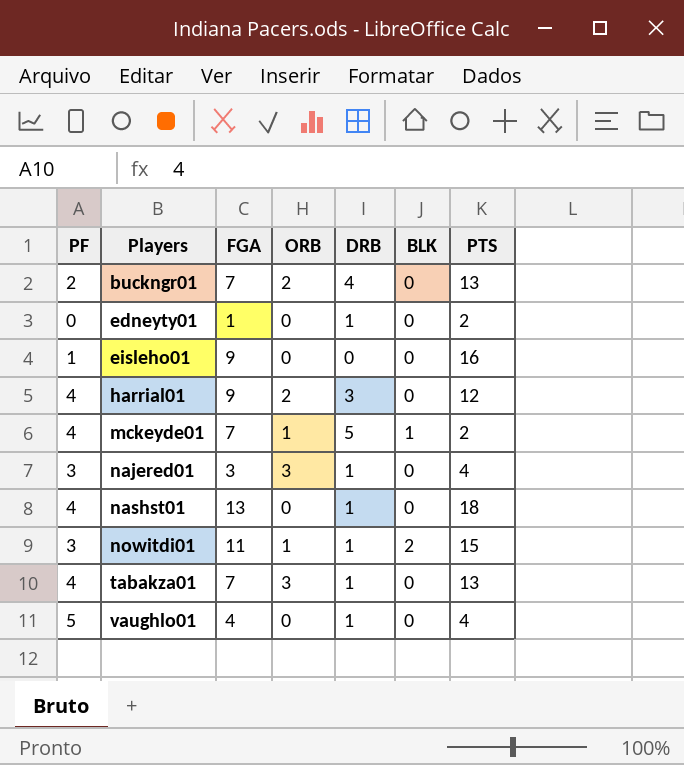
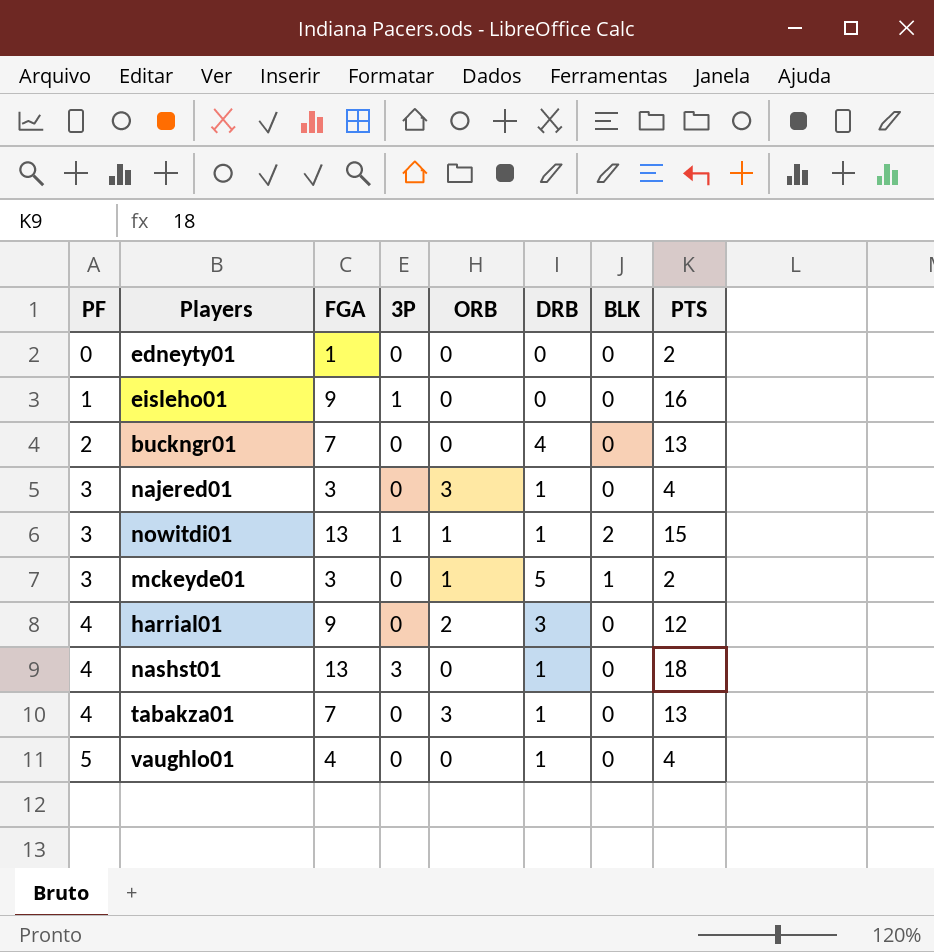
row order: Players ascending -> PF ascending
column 3P | position: none -> 4
edneyty01 | DRB: 1 -> 0
buckngr01 | ORB: 2 -> 0
nowitdi01 | FGA: 11 -> 13
mckeyde01 | PF: 4 -> 3
mckeyde01 | FGA: 7 -> 3

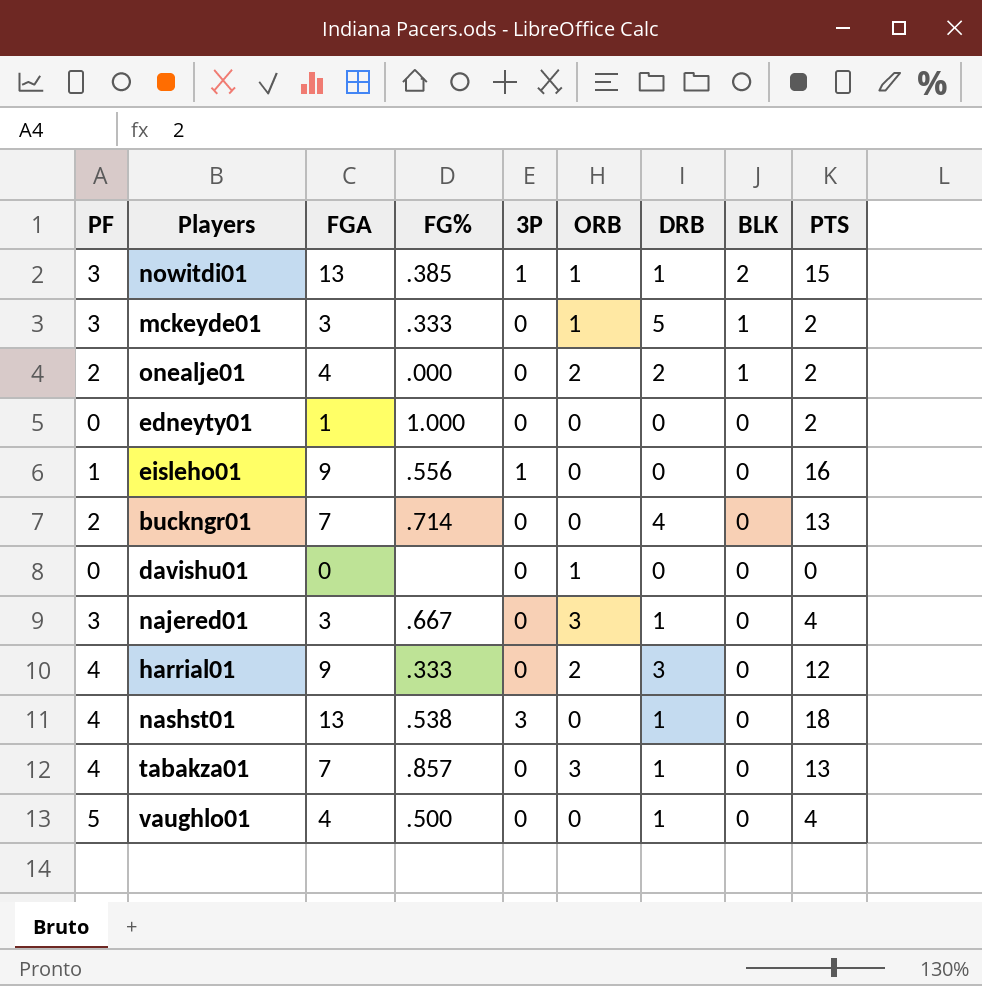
row order: PF ascending -> BLK descending
column FG% | position: none -> 4
row onealje01: none -> 2 | 4 | .000 | 0 | 2 | 2 | 1 | 2
row davishu01: none -> 0 | 0 | none | 0 | 1 | 0 | 0 | 0

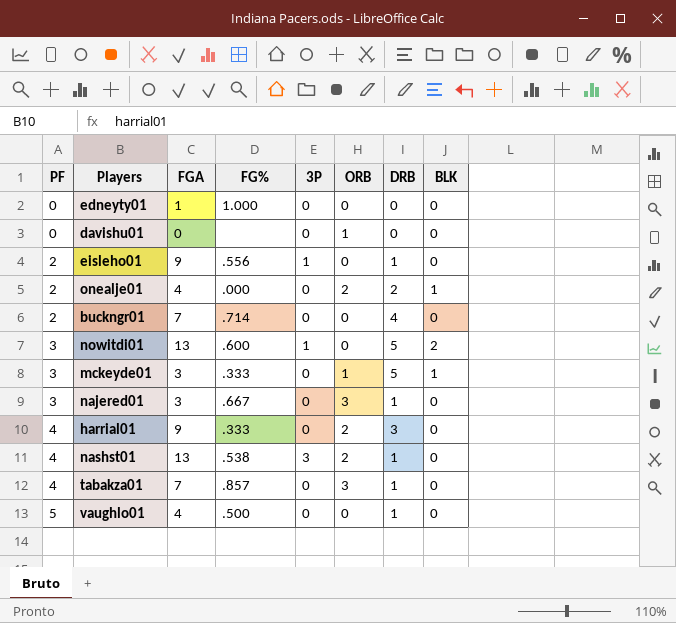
row order: BLK descending -> PF ascending
column PTS | position: 9 -> none
eisleho01 | PF: 1 -> 2
eisleho01 | DRB: 0 -> 1
nowitdi01 | FG%: .385 -> .600
nowitdi01 | ORB: 1 -> 0
nowitdi01 | DRB: 1 -> 5
nashst01 | ORB: 0 -> 2

